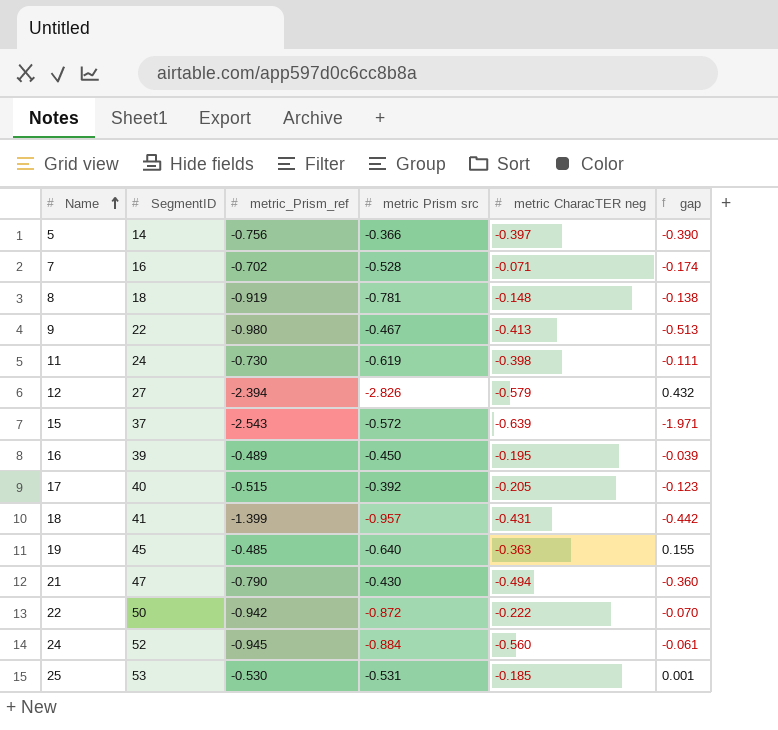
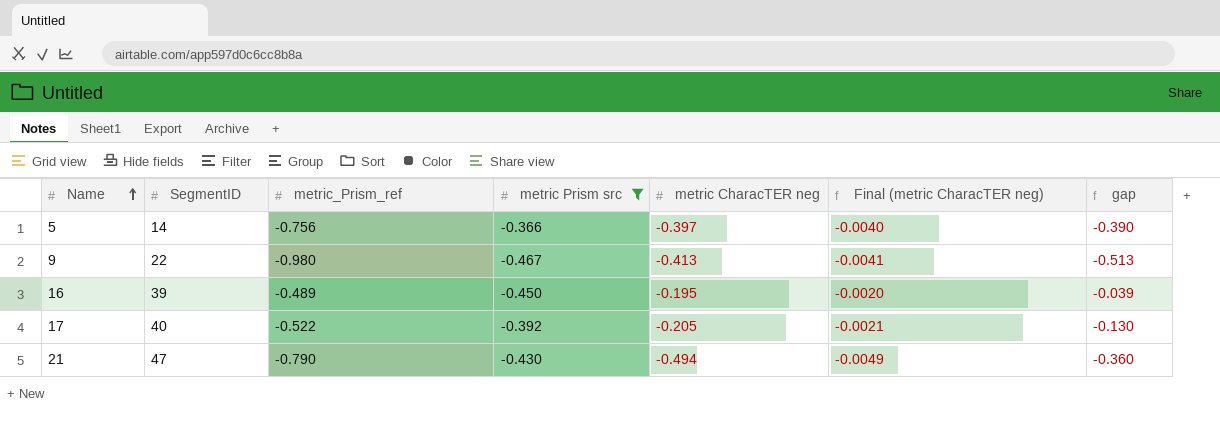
filter: none -> metric Prism src >= -0.467
column Final (metric CharacTER neg) | formula: none -> [metric CharacTER neg] * 0.01
17 | metric_Prism_ref: -0.515 -> -0.522
17 | gap: -0.123 -> -0.130

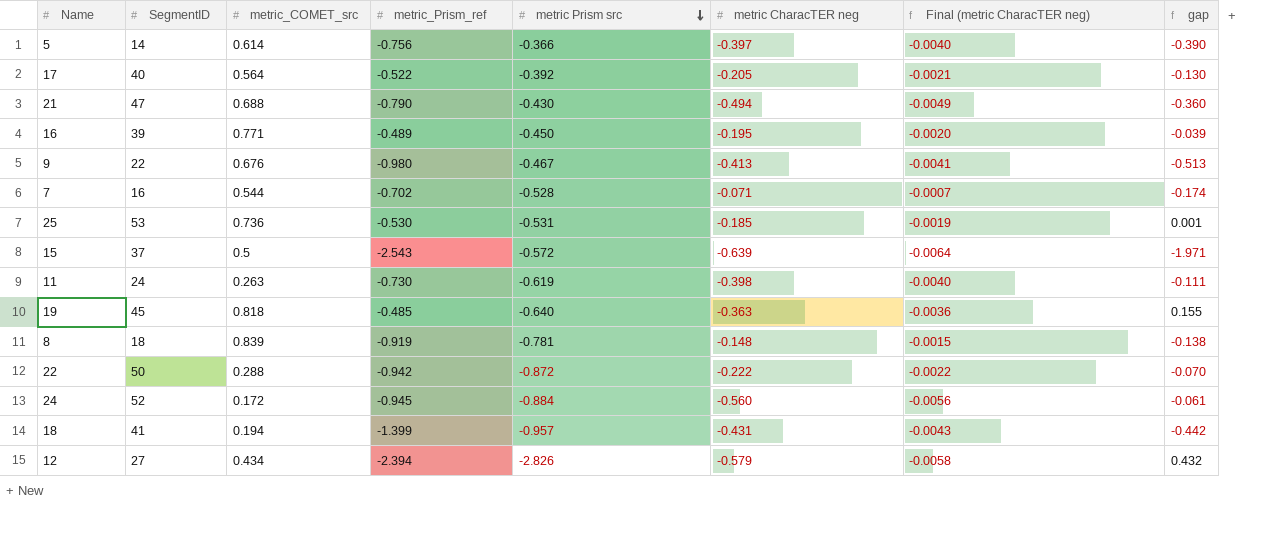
filter: metric Prism src >= -0.467 -> none
row order: Name ascending -> metric Prism src descending
column metric_COMET_src | position: none -> 3

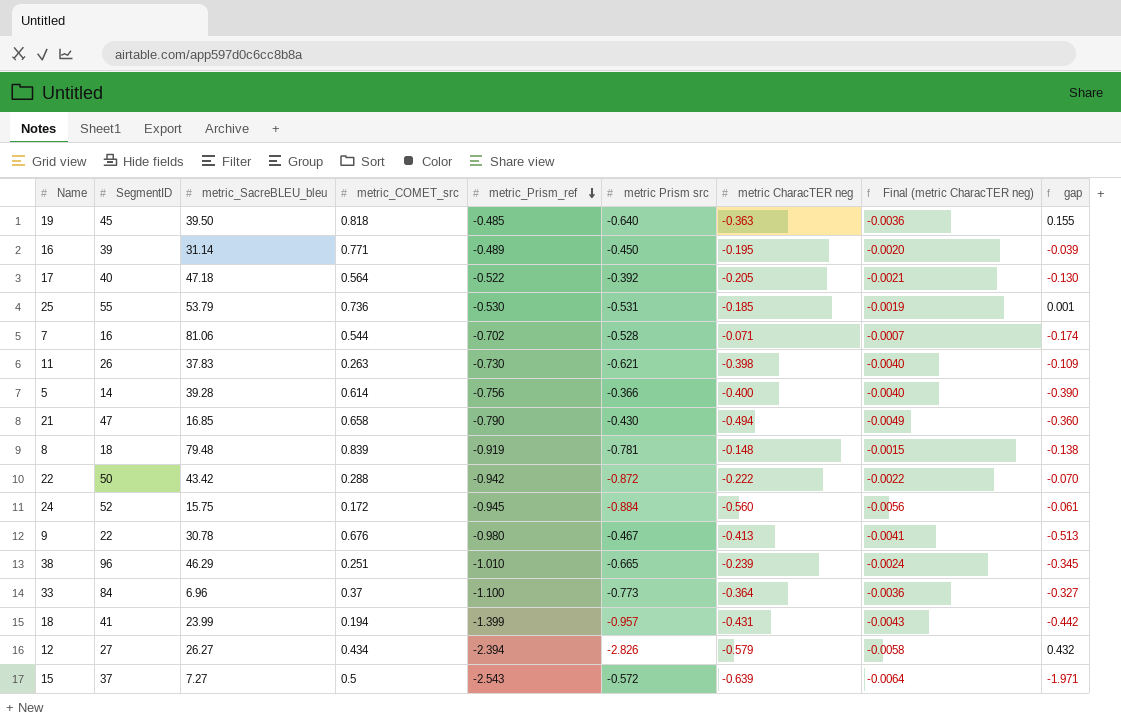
row order: metric Prism src descending -> metric_Prism_ref descending
column metric_SacreBLEU_bleu | position: none -> 3
25 | SegmentID: 53 -> 55
11 | SegmentID: 24 -> 26
11 | metric Prism src: -0.619 -> -0.621
11 | gap: -0.111 -> -0.109
5 | metric CharacTER neg: -0.397 -> -0.400
21 | metric_COMET_src: 0.688 -> 0.658
row 38: none -> 96 | 46.29 | 0.251 | -1.010 | -0.665 | -0.239 | -0.0024 | -0.345
row 33: none -> 84 | 6.96 | 0.37 | -1.100 | -0.773 | -0.364 | -0.0036 | -0.327

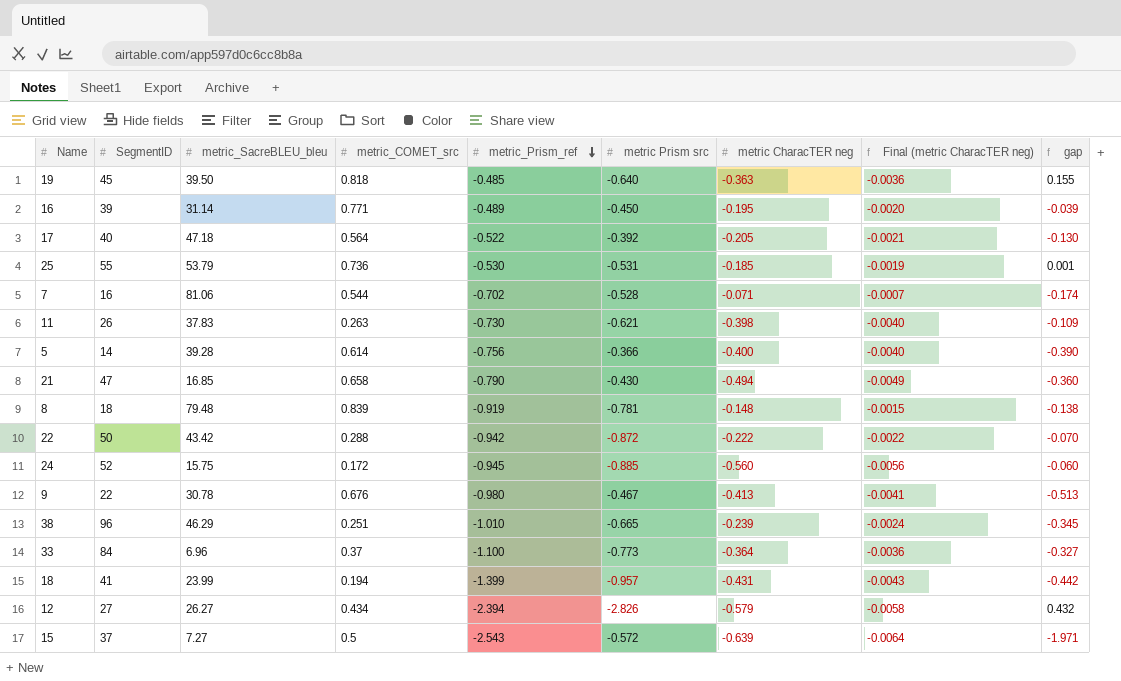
24 | metric Prism src: -0.884 -> -0.885
24 | gap: -0.061 -> -0.060

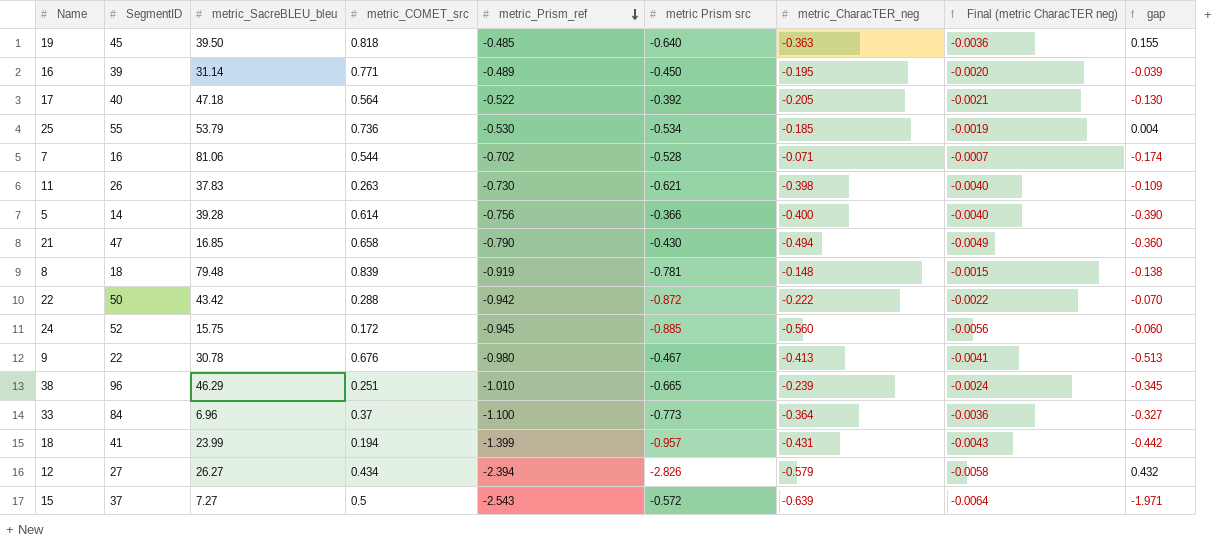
column name: metric CharacTER neg -> metric_CharacTER_neg
25 | metric Prism src: -0.531 -> -0.534
25 | gap: 0.001 -> 0.004

